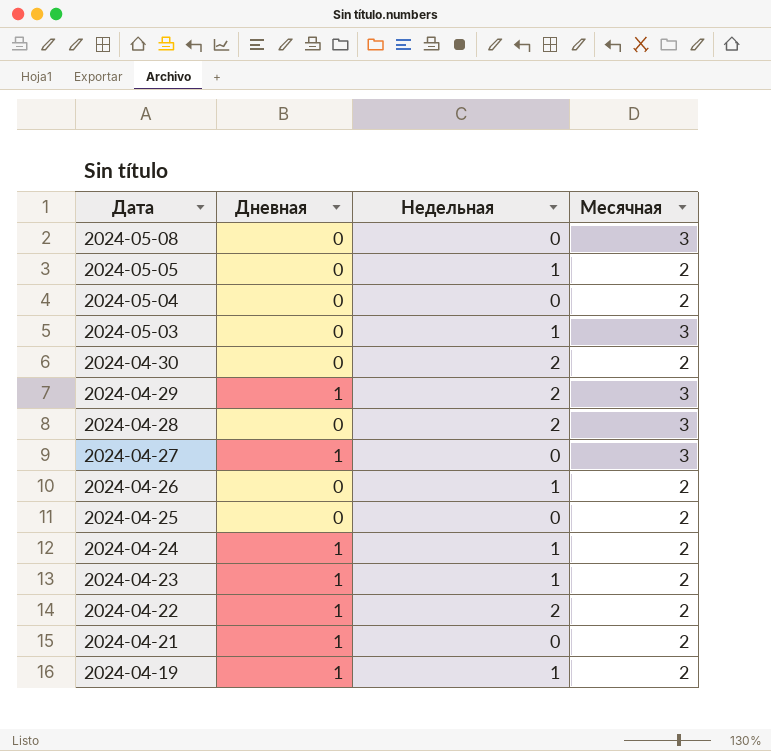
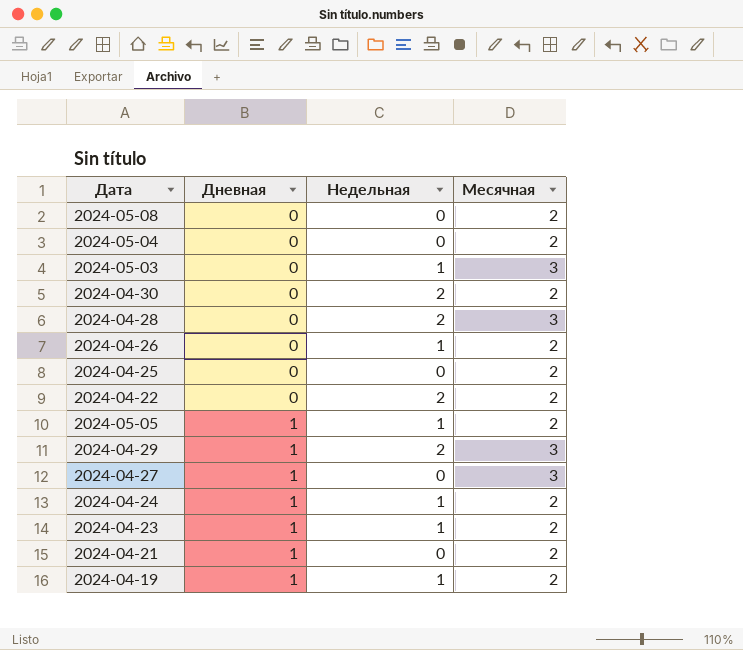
row order: Дата descending -> Дневная ascending
2024-05-08 | Месячная: 3 -> 2
2024-04-22 | Дневная: 1 -> 0
2024-05-05 | Дневная: 0 -> 1

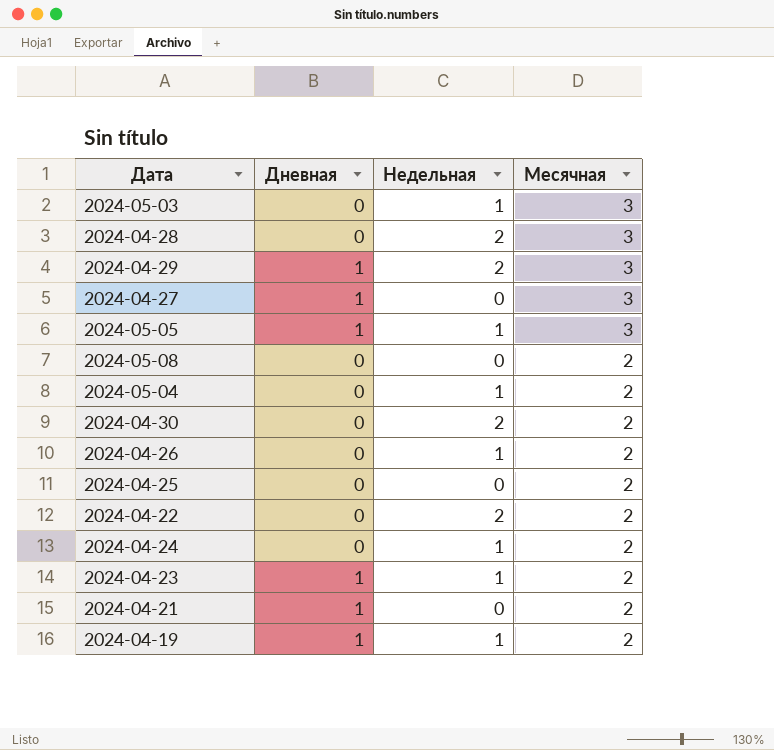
row order: Дневная ascending -> Месячная descending
2024-05-05 | Месячная: 2 -> 3
2024-05-04 | Недельная: 0 -> 1
2024-04-24 | Дневная: 1 -> 0

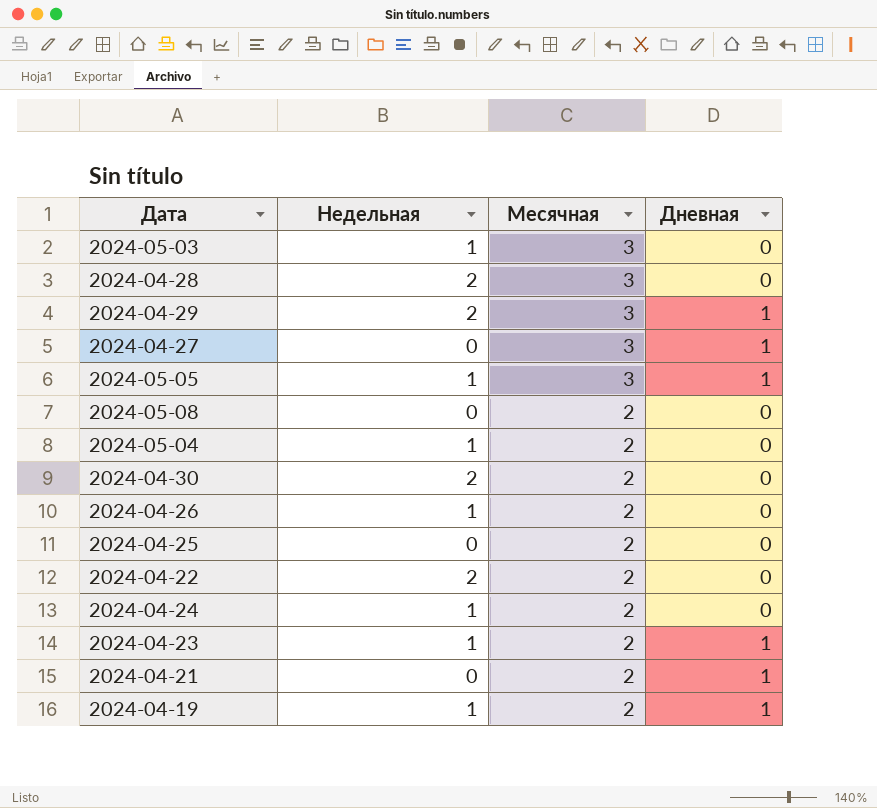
column Дневная | position: 2 -> 4

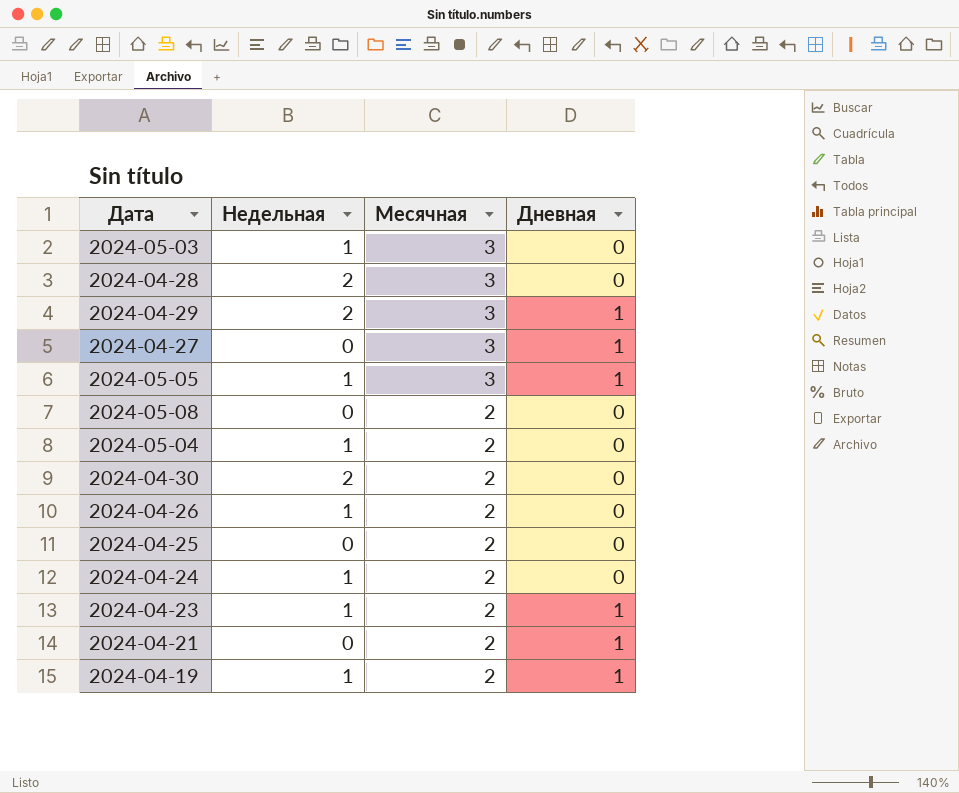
row 2024-04-22: 2 | 2 | 0 -> none

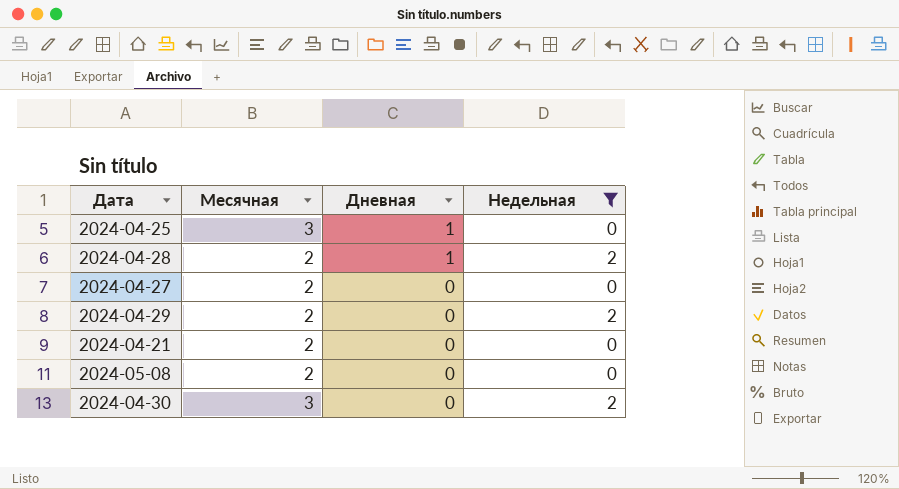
filter: none -> Недельная != 1
row order: Месячная descending -> Дневная descending
column Недельная | position: 2 -> 4
2024-04-25 | Месячная: 2 -> 3
2024-04-25 | Дневная: 0 -> 1
2024-04-28 | Месячная: 3 -> 2
2024-04-28 | Дневная: 0 -> 1
2024-04-27 | Месячная: 3 -> 2
2024-04-27 | Дневная: 1 -> 0
2024-04-29 | Месячная: 3 -> 2
2024-04-29 | Дневная: 1 -> 0
2024-04-21 | Дневная: 1 -> 0
2024-04-30 | Месячная: 2 -> 3

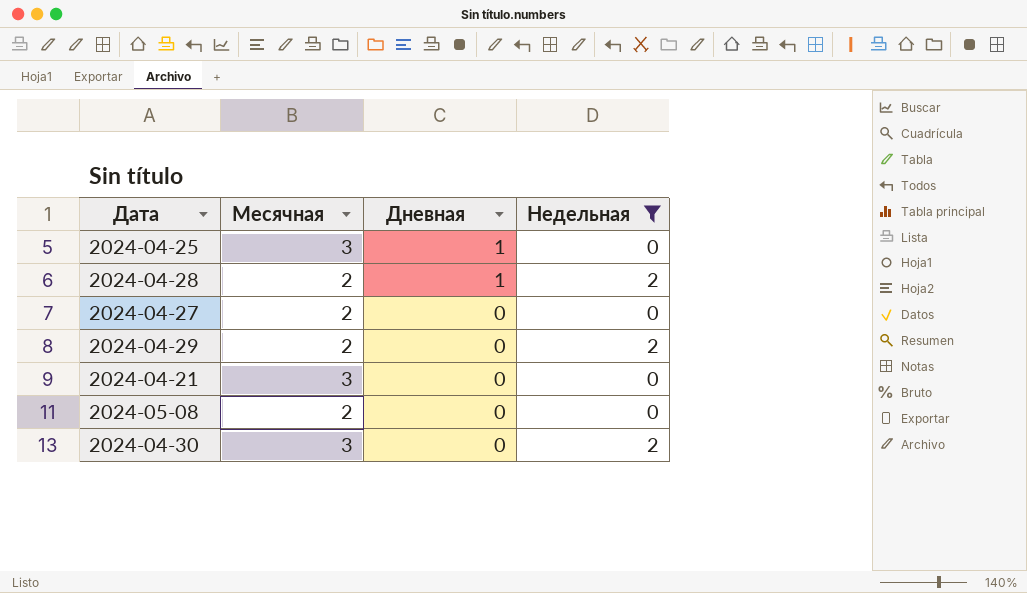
2024-04-21 | Месячная: 2 -> 3

